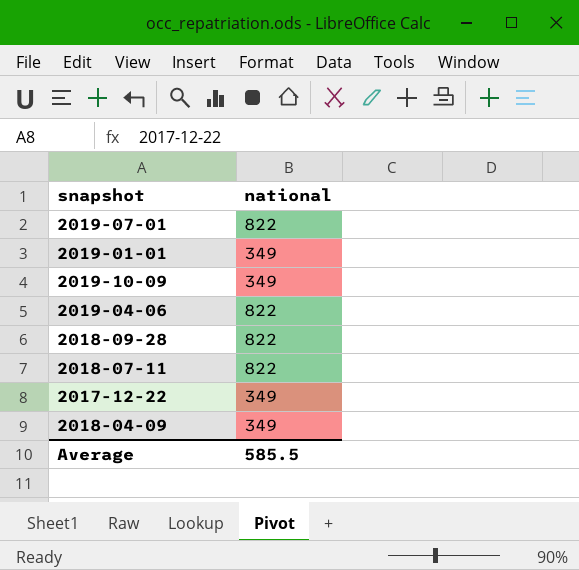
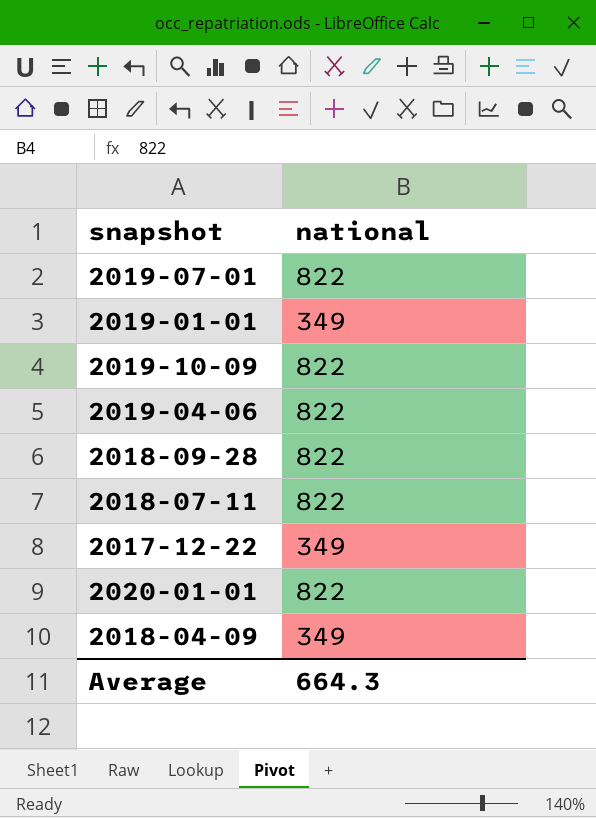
2019-10-09 | national: 349 -> 822
row 2020-01-01: none -> 822
Average | national: 585.5 -> 664.3

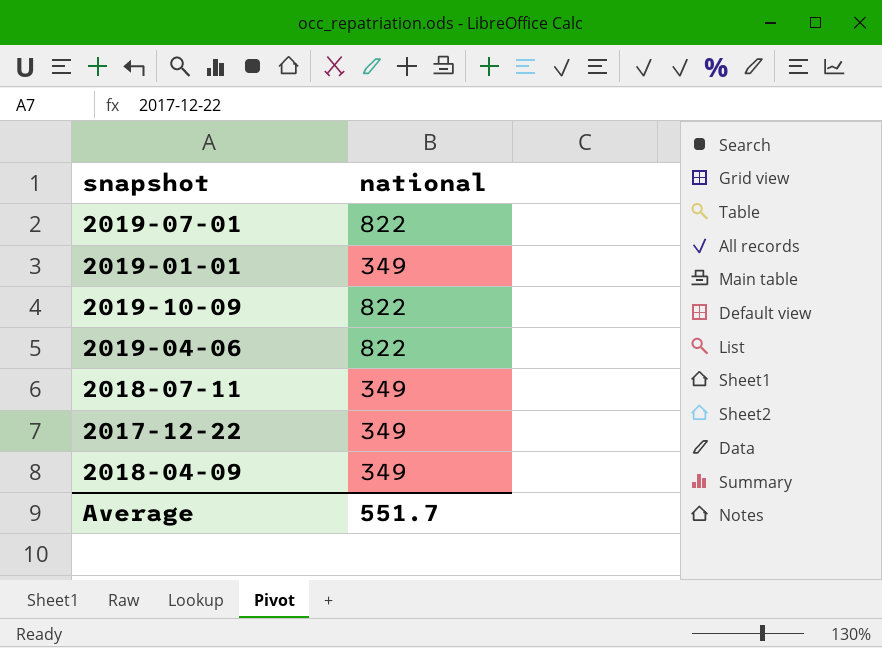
row 2018-09-28: 822 -> none
row 2020-01-01: 822 -> none
2018-07-11 | national: 822 -> 349
Average | national: 664.3 -> 551.7

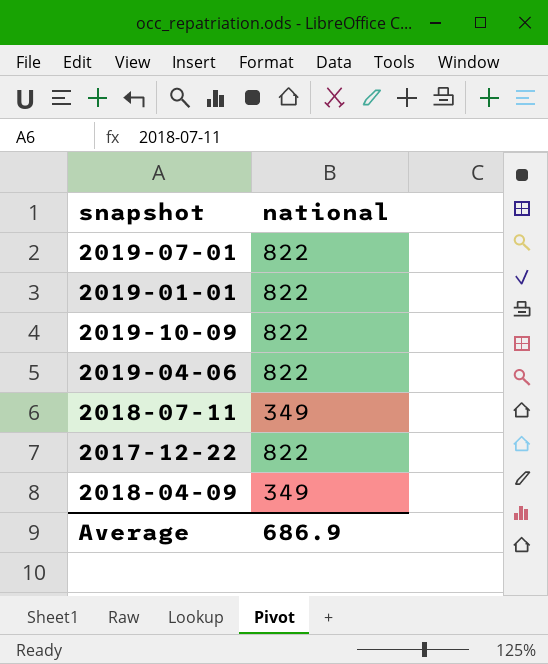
2019-01-01 | national: 349 -> 822
2017-12-22 | national: 349 -> 822
Average | national: 551.7 -> 686.9

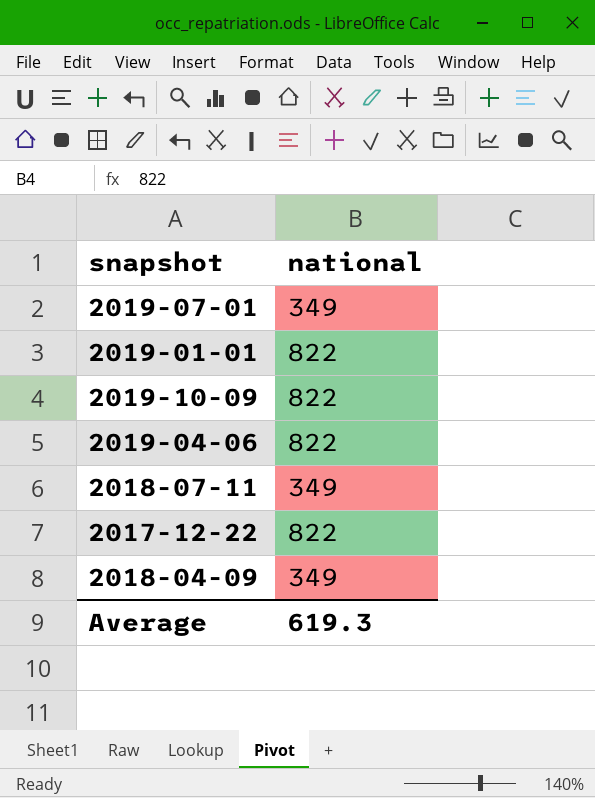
2019-07-01 | national: 822 -> 349
Average | national: 686.9 -> 619.3

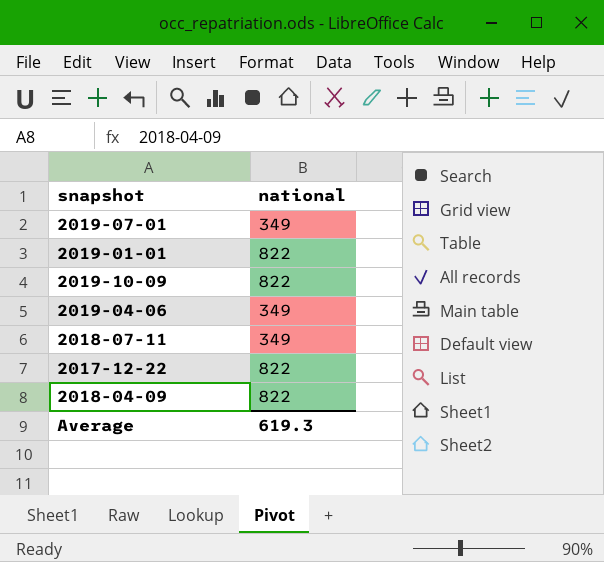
2019-04-06 | national: 822 -> 349
2018-04-09 | national: 349 -> 822

